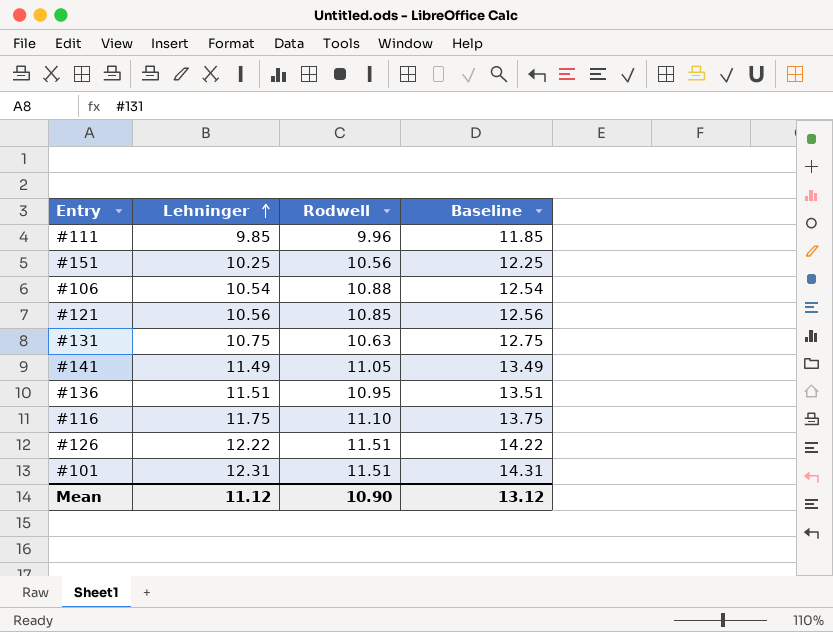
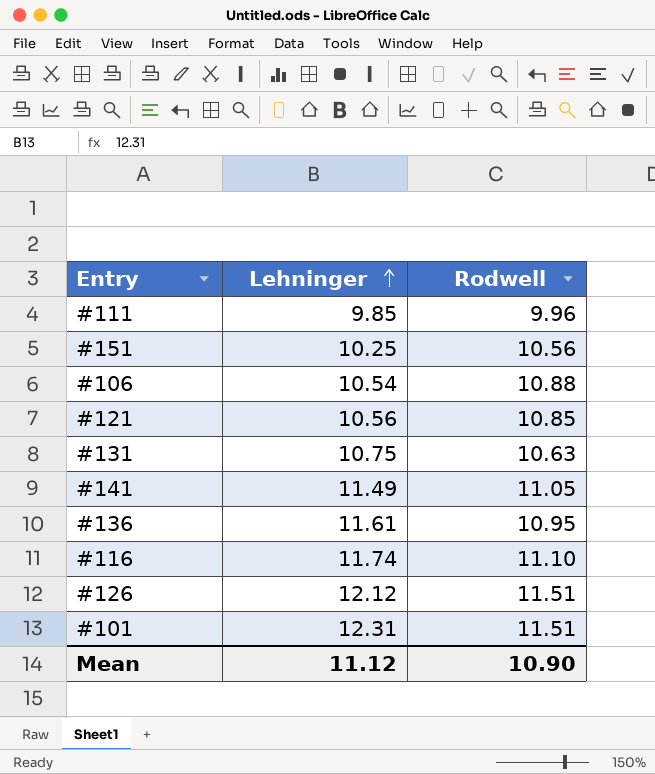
column Baseline | formula: [Lehninger] + 2 -> none
#136 | Lehninger: 11.51 -> 11.61
#116 | Lehninger: 11.75 -> 11.74
#126 | Lehninger: 12.22 -> 12.12

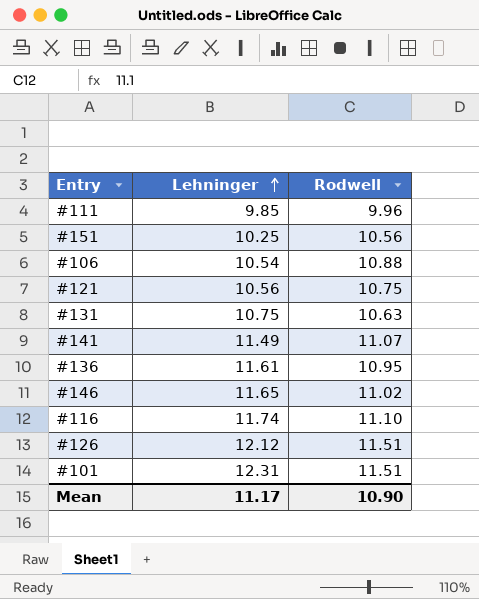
#121 | Rodwell: 10.85 -> 10.75
#141 | Rodwell: 11.05 -> 11.07
row #146: none -> 11.65 | 11.02
Mean | Lehninger: 11.12 -> 11.17

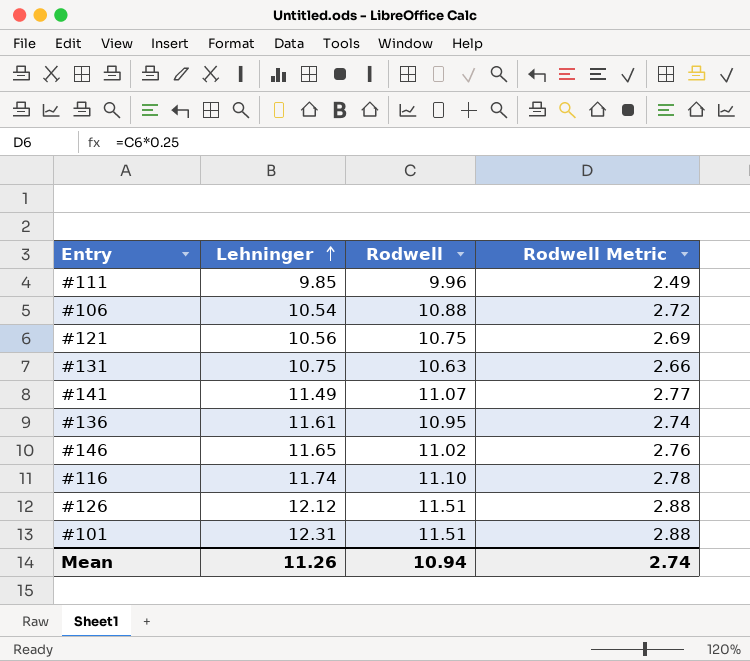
column Rodwell Metric | formula: none -> [Rodwell] * 0.25
row #151: 10.25 | 10.56 -> none
Mean | Lehninger: 11.17 -> 11.26
Mean | Rodwell: 10.90 -> 10.94

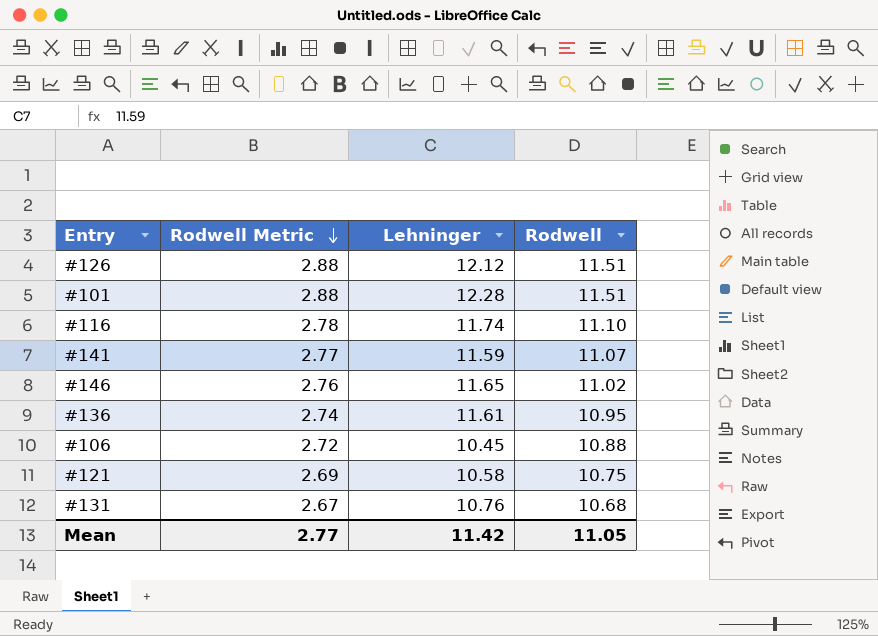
row order: Lehninger ascending -> Rodwell Metric descending
column Rodwell Metric | position: 4 -> 2
row #111: 9.85 | 9.96 | 2.49 -> none
#101 | Lehninger: 12.31 -> 12.28
#141 | Lehninger: 11.49 -> 11.59
#106 | Lehninger: 10.54 -> 10.45
#121 | Lehninger: 10.56 -> 10.58
#131 | Rodwell Metric: 2.66 -> 2.67
#131 | Lehninger: 10.75 -> 10.76
#131 | Rodwell: 10.63 -> 10.68
Mean | Rodwell Metric: 2.74 -> 2.77
Mean | Lehninger: 11.26 -> 11.42
Mean | Rodwell: 10.94 -> 11.05

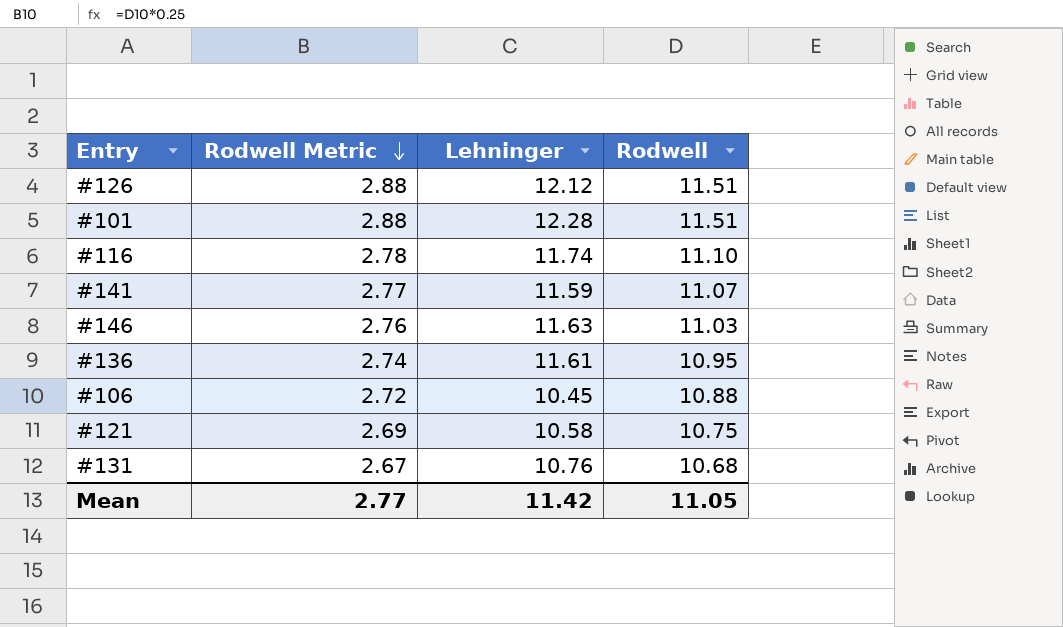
#146 | Lehninger: 11.65 -> 11.63
#146 | Rodwell: 11.02 -> 11.03

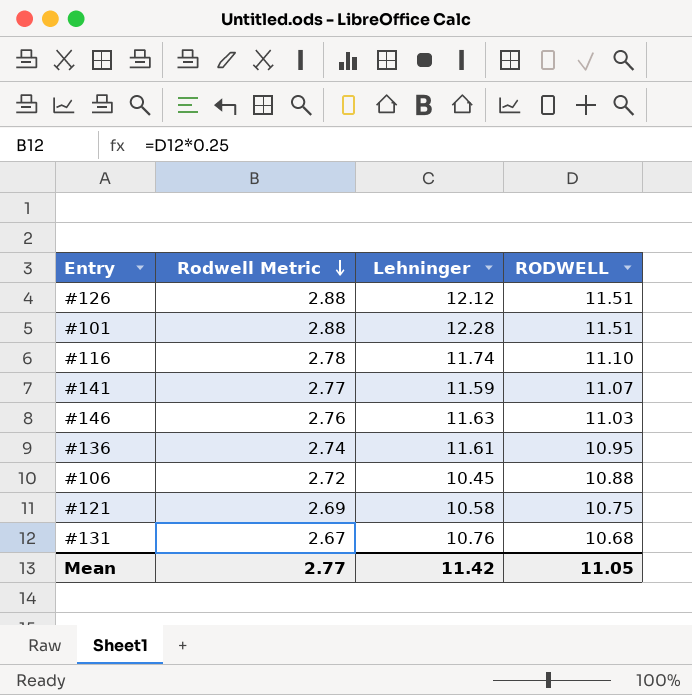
column name: Rodwell -> RODWELL

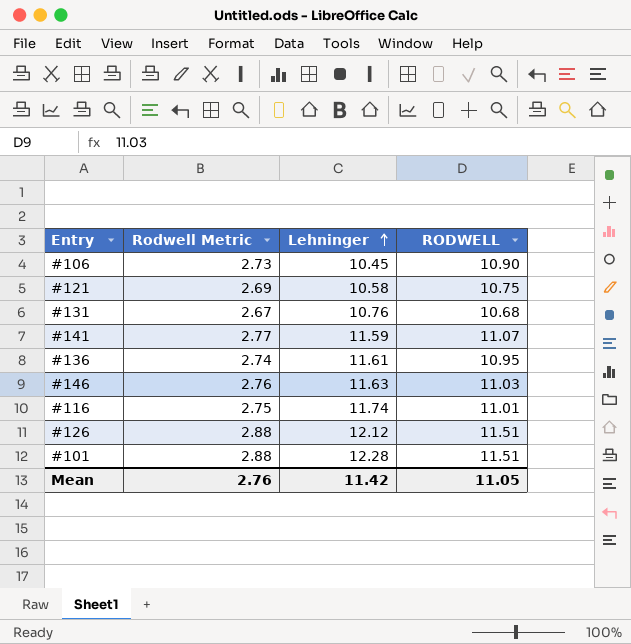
row order: Rodwell Metric descending -> Lehninger ascending
#106 | Rodwell Metric: 2.72 -> 2.73
#106 | RODWELL: 10.88 -> 10.90
#116 | Rodwell Metric: 2.78 -> 2.75
#116 | RODWELL: 11.10 -> 11.01
Mean | Rodwell Metric: 2.77 -> 2.76

